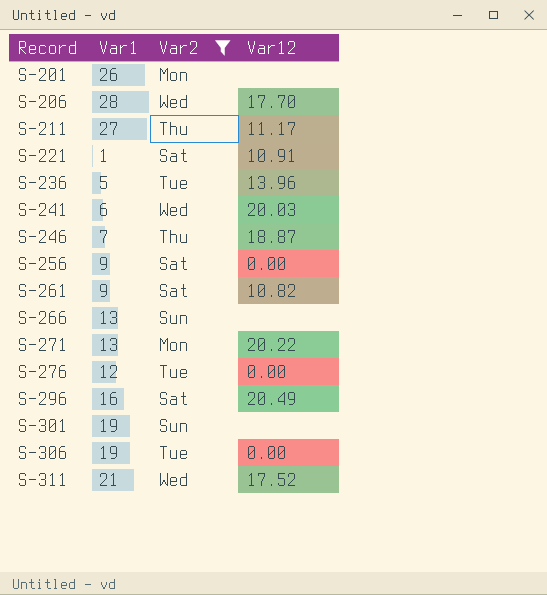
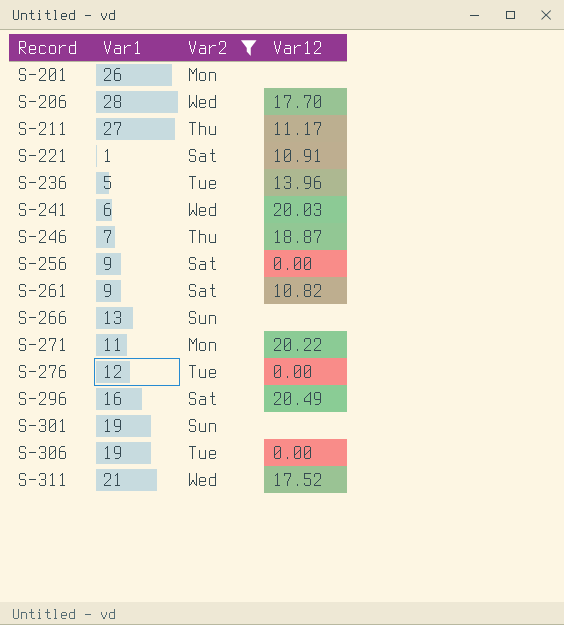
S-271 | Var1: 13 -> 11

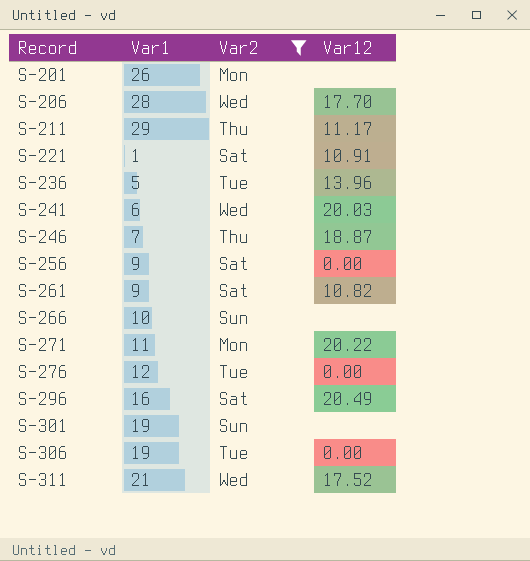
S-211 | Var1: 27 -> 29
S-266 | Var1: 13 -> 10

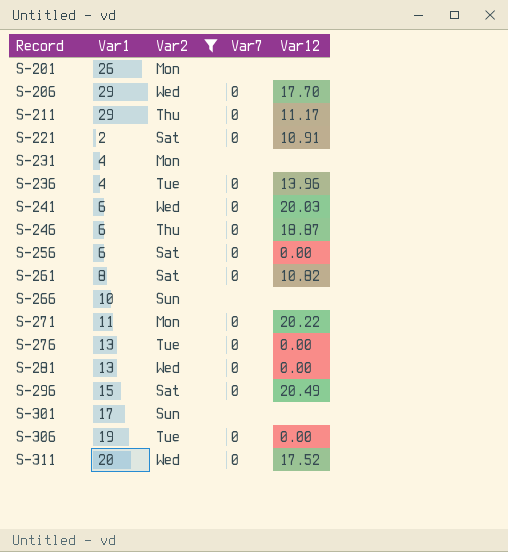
column Var7 | position: none -> 4
S-206 | Var1: 28 -> 29
S-221 | Var1: 1 -> 2
row S-231: none -> 4 | Mon | none | none
S-236 | Var1: 5 -> 4
S-246 | Var1: 7 -> 6
S-256 | Var1: 9 -> 6
S-261 | Var1: 9 -> 8
S-276 | Var1: 12 -> 13
row S-281: none -> 13 | Wed | 0 | 0.00
S-296 | Var1: 16 -> 15
S-301 | Var1: 19 -> 17
S-311 | Var1: 21 -> 20

